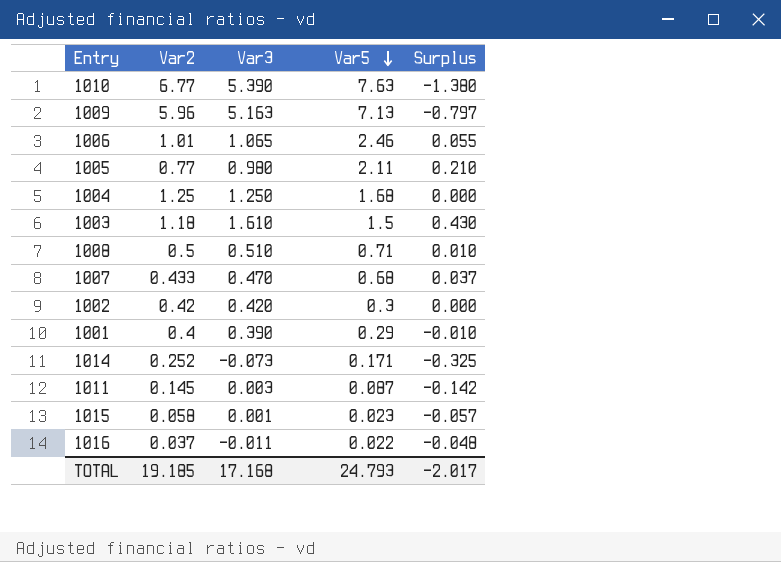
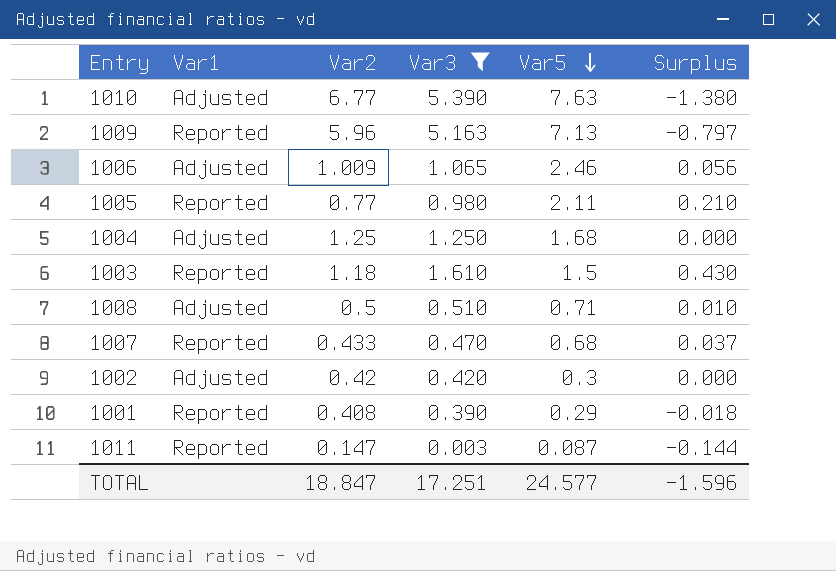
filter: none -> Var3 >= 0.003
column Var1 | position: none -> 2
1006 | Var2: 1.01 -> 1.009
1006 | Surplus: 0.055 -> 0.056
1001 | Var2: 0.4 -> 0.408
1001 | Surplus: -0.010 -> -0.018
1011 | Var2: 0.145 -> 0.147
1011 | Surplus: -0.142 -> -0.144
TOTAL | Var2: 19.185 -> 18.847
TOTAL | Var3: 17.168 -> 17.251
TOTAL | Var5: 24.793 -> 24.577
TOTAL | Surplus: -2.017 -> -1.596

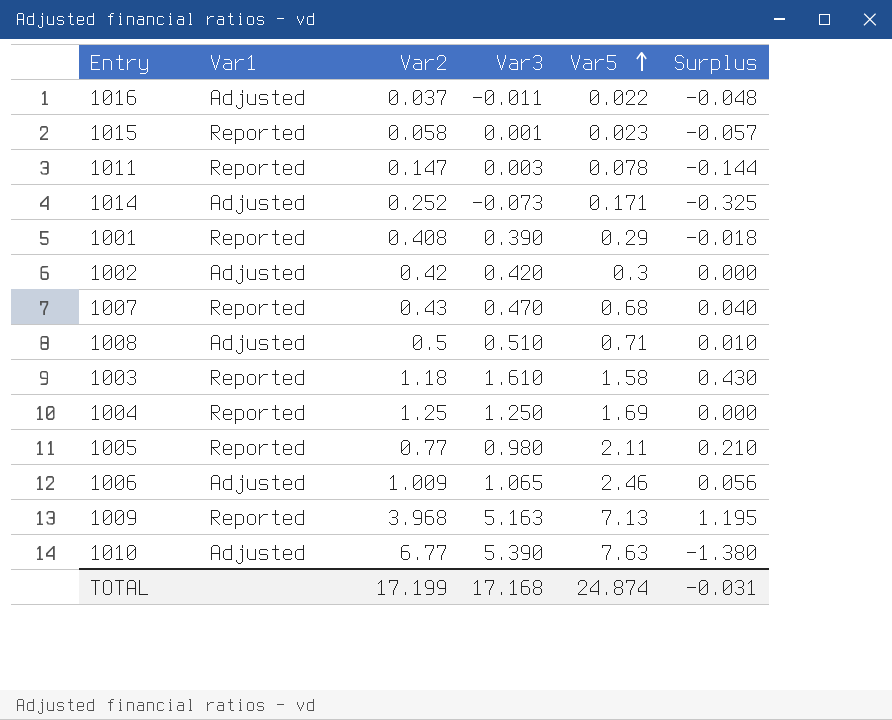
filter: Var3 >= 0.003 -> none
row order: Var5 descending -> Var5 ascending
1011 | Var5: 0.087 -> 0.078
1007 | Var2: 0.433 -> 0.43
1007 | Surplus: 0.037 -> 0.040
1003 | Var5: 1.5 -> 1.58
1004 | Var1: Adjusted -> Reported
1004 | Var5: 1.68 -> 1.69
1009 | Var2: 5.96 -> 3.968
1009 | Surplus: -0.797 -> 1.195
TOTAL | Var2: 18.847 -> 17.199
TOTAL | Var3: 17.251 -> 17.168
TOTAL | Var5: 24.577 -> 24.874
TOTAL | Surplus: -1.596 -> -0.031

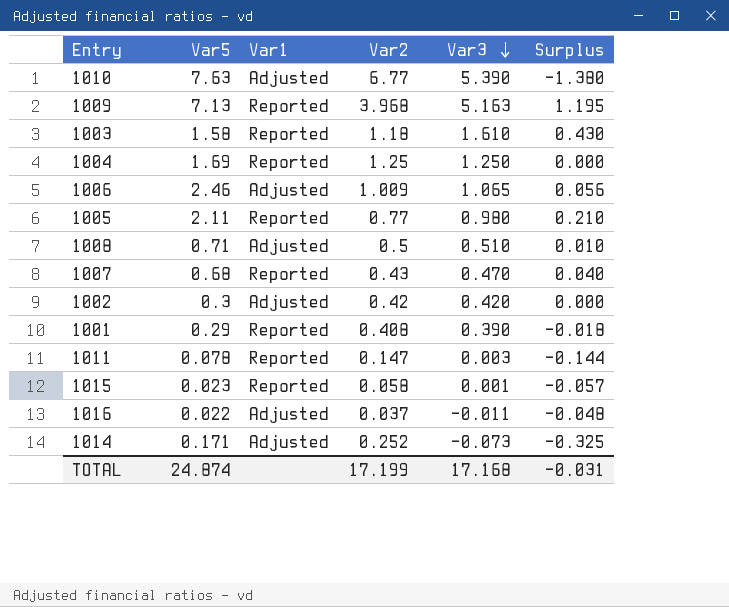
row order: Var5 ascending -> Var3 descending
column Var5 | position: 5 -> 2

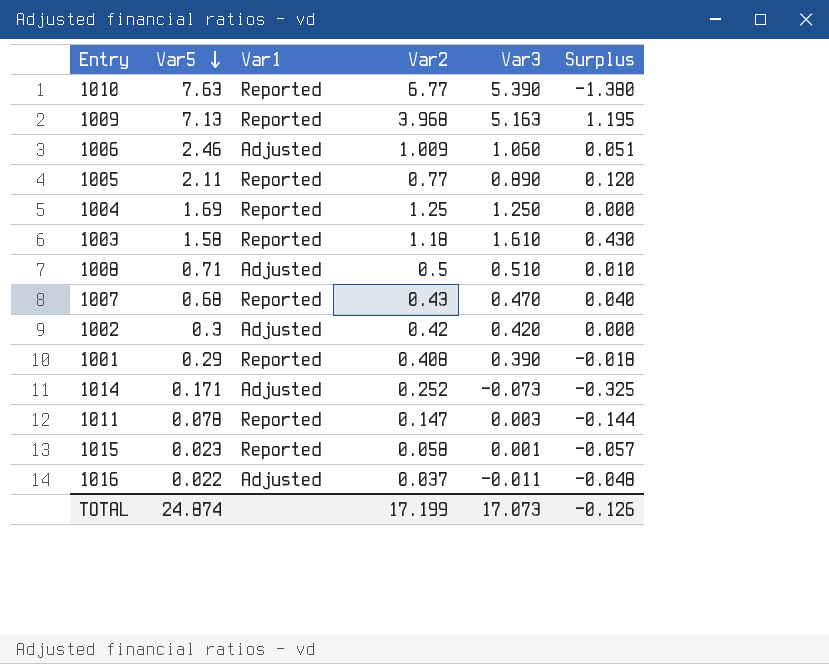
row order: Var3 descending -> Var5 descending
1010 | Var1: Adjusted -> Reported
1006 | Var3: 1.065 -> 1.060
1006 | Surplus: 0.056 -> 0.051
1005 | Var3: 0.980 -> 0.890
1005 | Surplus: 0.210 -> 0.120
TOTAL | Var3: 17.168 -> 17.073
TOTAL | Surplus: -0.031 -> -0.126

